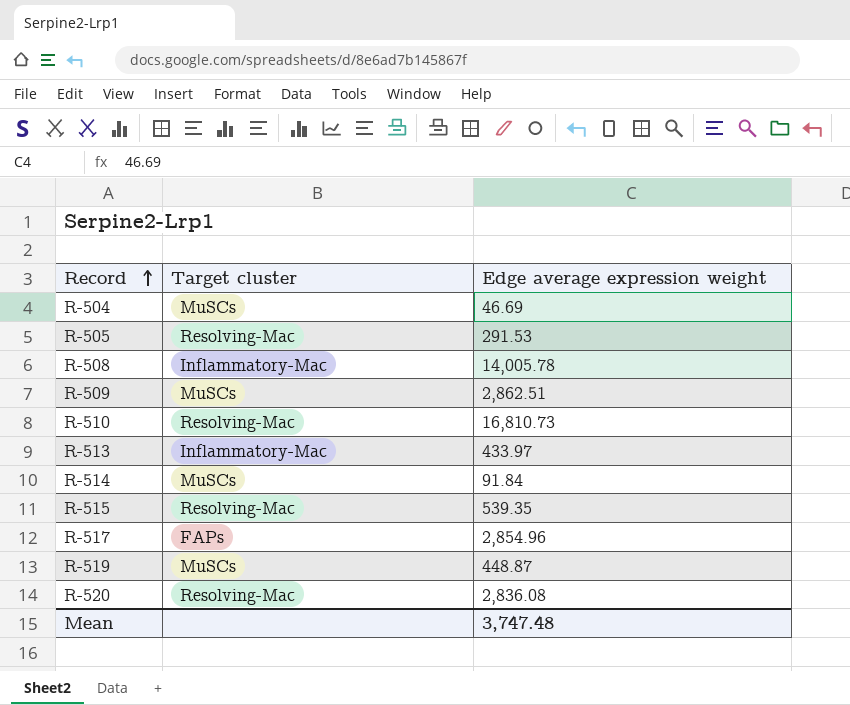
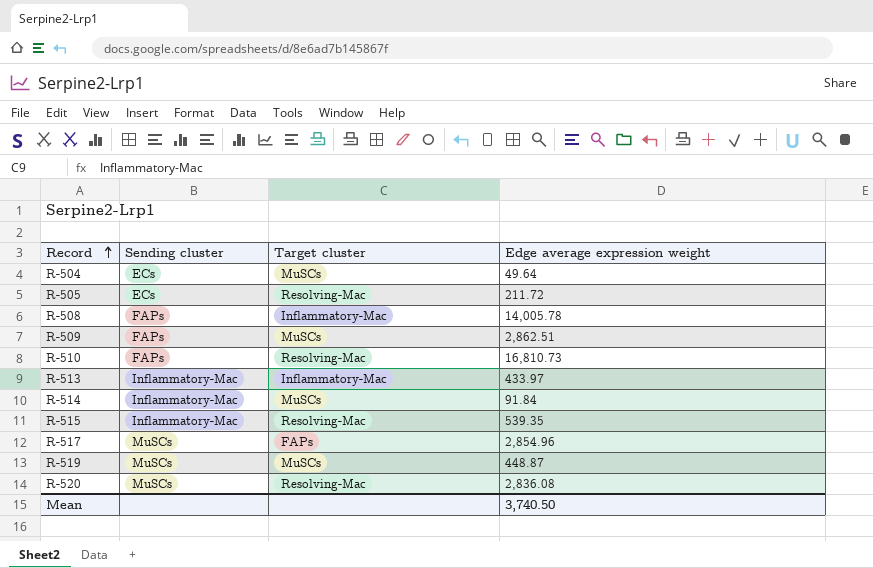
column Sending cluster | position: none -> 2
R-504 | Edge average expression weight: 46.69 -> 49.64
R-505 | Edge average expression weight: 291.53 -> 211.72
Mean | Edge average expression weight: 3,747.48 -> 3,740.50

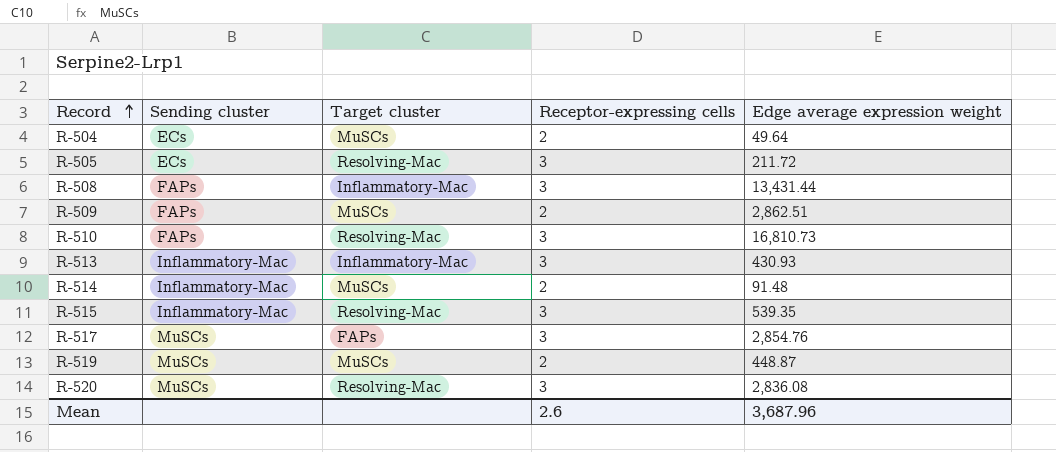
column Receptor-expressing cells | position: none -> 4
R-508 | Edge average expression weight: 14,005.78 -> 13,431.44
R-513 | Edge average expression weight: 433.97 -> 430.93
R-514 | Edge average expression weight: 91.84 -> 91.48
R-517 | Edge average expression weight: 2,854.96 -> 2,854.76
Mean | Edge average expression weight: 3,740.50 -> 3,687.96

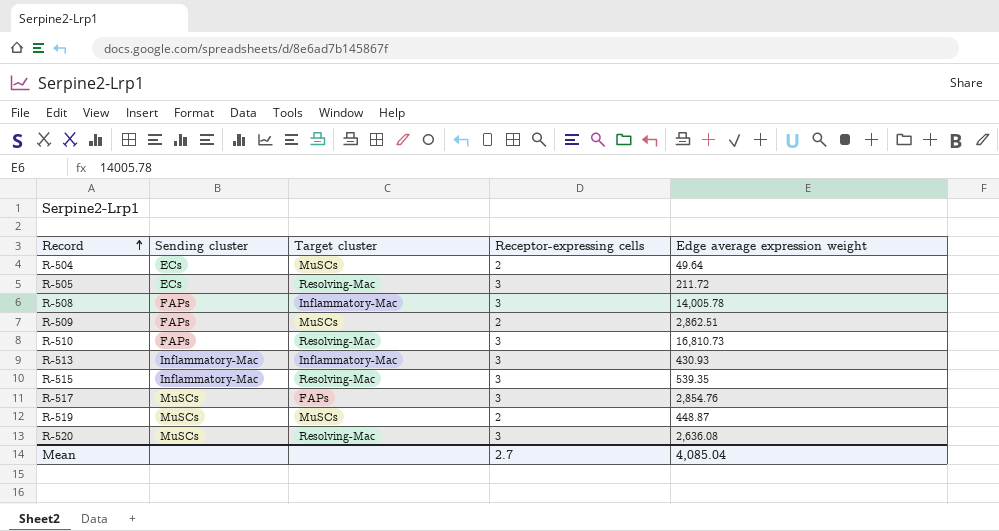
row R-514: Inflammatory-Mac | MuSCs | 2 | 91.48 -> none
R-508 | Edge average expression weight: 13,431.44 -> 14,005.78
R-520 | Edge average expression weight: 2,836.08 -> 2,636.08
Mean | Receptor-expressing cells: 2.6 -> 2.7
Mean | Edge average expression weight: 3,687.96 -> 4,085.04

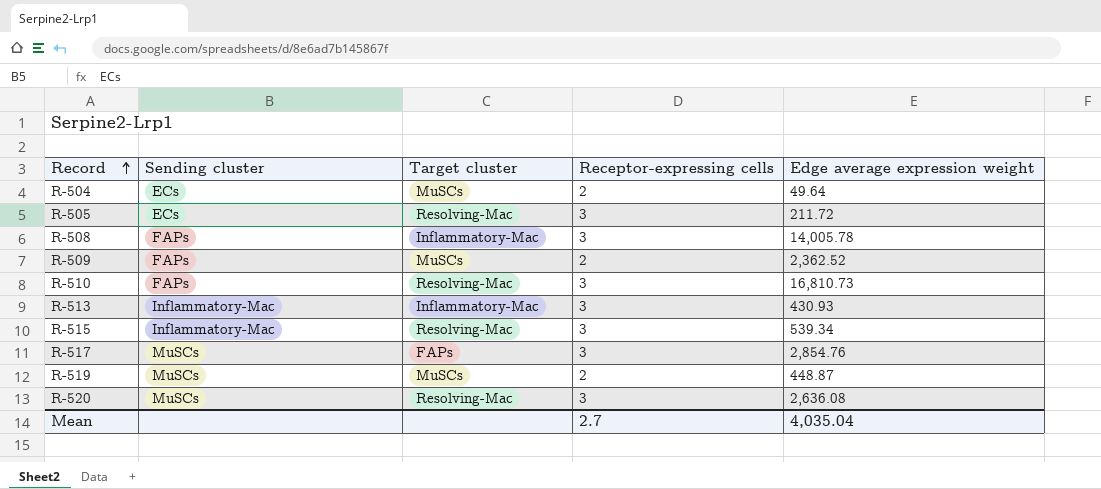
R-509 | Edge average expression weight: 2,862.51 -> 2,362.52
R-515 | Edge average expression weight: 539.35 -> 539.34
Mean | Edge average expression weight: 4,085.04 -> 4,035.04

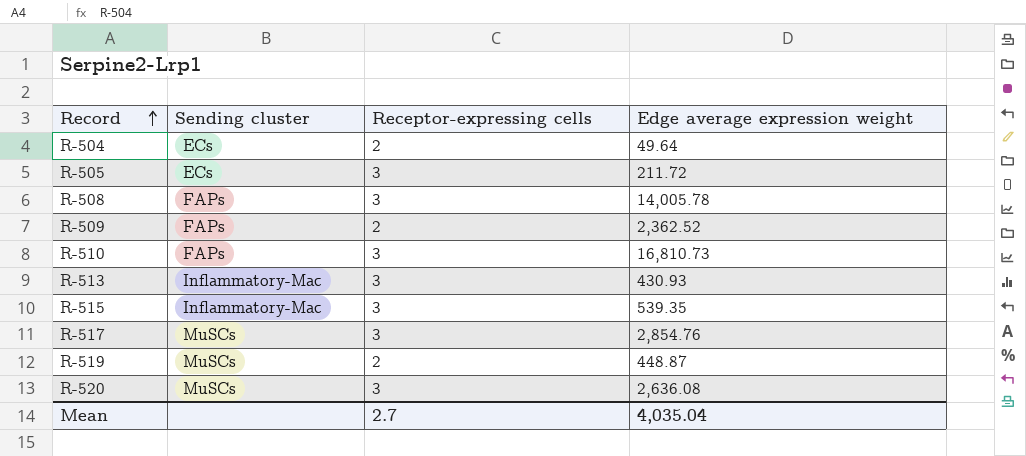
column Target cluster | position: 3 -> none
R-515 | Edge average expression weight: 539.34 -> 539.35

